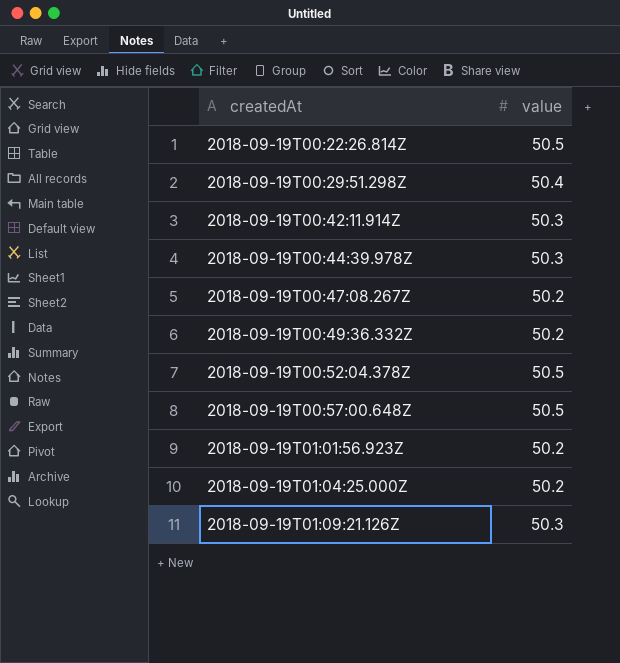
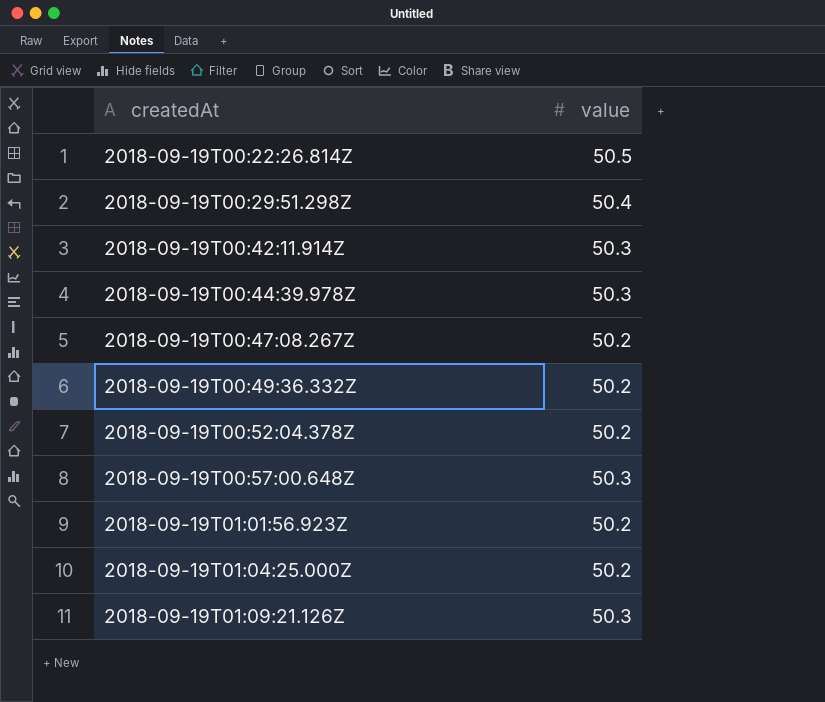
2018-09-19T00:52:04.378Z | value: 50.5 -> 50.2
2018-09-19T00:57:00.648Z | value: 50.5 -> 50.3

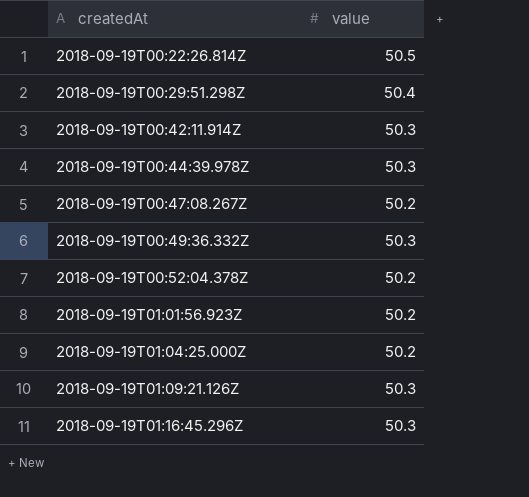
row 2018-09-19T00:57:00.648Z: 50.3 -> none
2018-09-19T00:49:36.332Z | value: 50.2 -> 50.3
row 2018-09-19T01:16:45.296Z: none -> 50.3

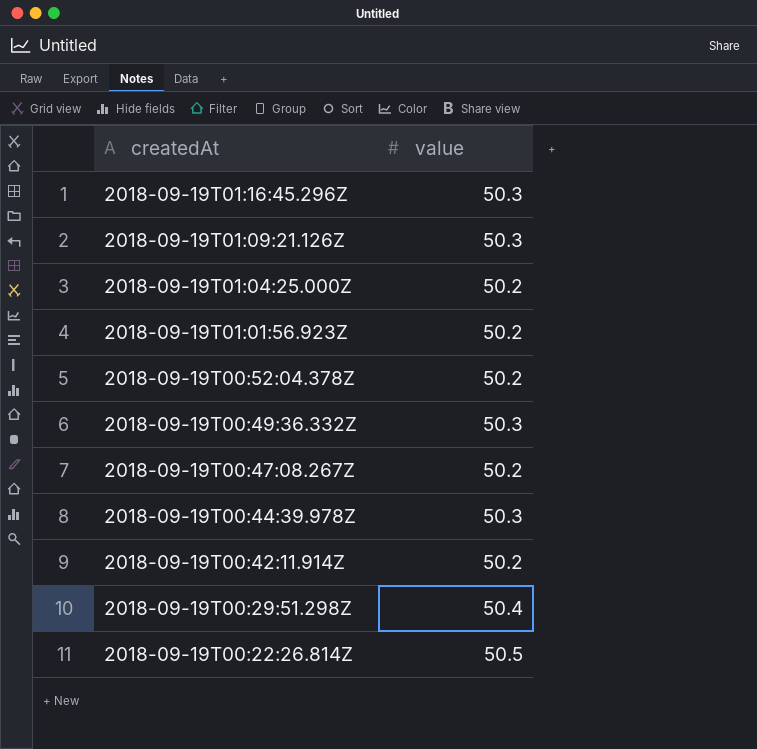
row order: createdAt ascending -> createdAt descending
2018-09-19T00:42:11.914Z | value: 50.3 -> 50.2

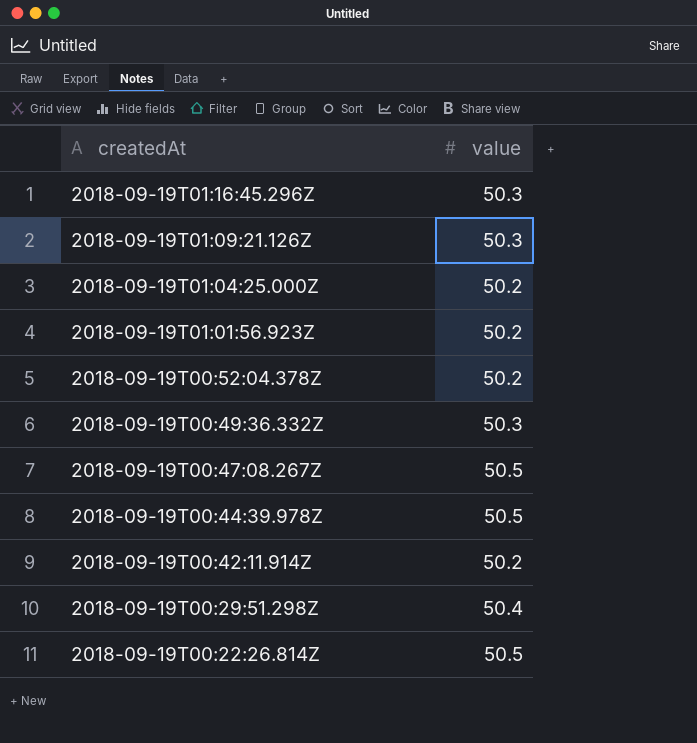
2018-09-19T00:47:08.267Z | value: 50.2 -> 50.5
2018-09-19T00:44:39.978Z | value: 50.3 -> 50.5

